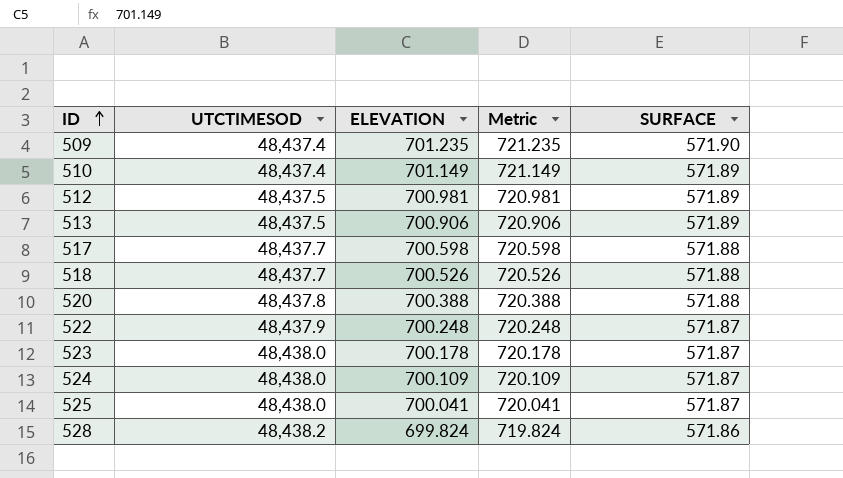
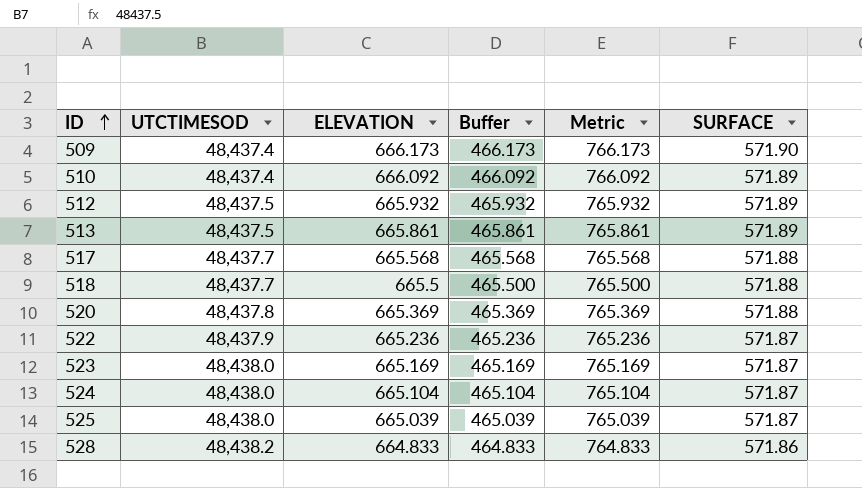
column Buffer | formula: none -> [ELEVATION] - 200
column Metric | formula: [ELEVATION] + 20 -> [ELEVATION] + 100
509 | ELEVATION: 701.235 -> 666.173
510 | ELEVATION: 701.149 -> 666.092
512 | ELEVATION: 700.981 -> 665.932
513 | ELEVATION: 700.906 -> 665.861
517 | ELEVATION: 700.598 -> 665.568
518 | ELEVATION: 700.526 -> 665.5
520 | ELEVATION: 700.388 -> 665.369
522 | ELEVATION: 700.248 -> 665.236
523 | ELEVATION: 700.178 -> 665.169
524 | ELEVATION: 700.109 -> 665.104
525 | ELEVATION: 700.041 -> 665.039
528 | ELEVATION: 699.824 -> 664.833

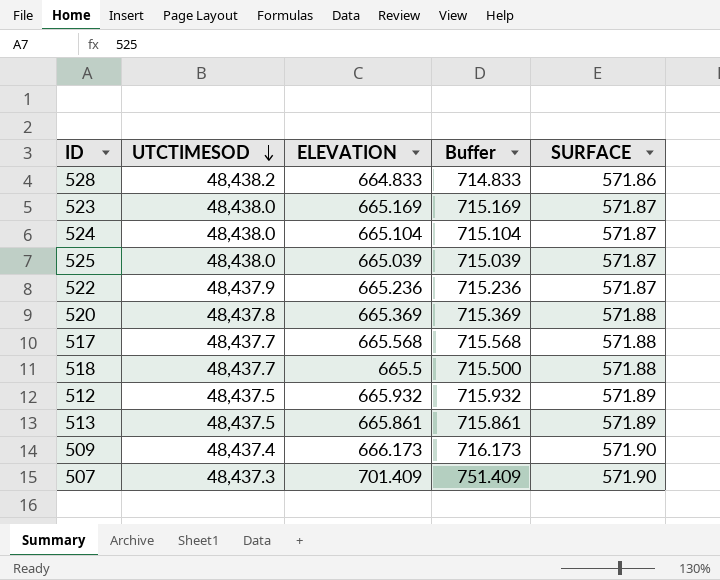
row order: ID ascending -> UTCTIMESOD descending
column Metric | formula: [ELEVATION] + 100 -> none
column Buffer | formula: [ELEVATION] - 200 -> [ELEVATION] + 50
row 510: 48,437.4 | 666.092 | 466.092 | 766.092 | 571.89 -> none
row 507: none -> 48,437.3 | 701.409 | 751.409 | 571.90

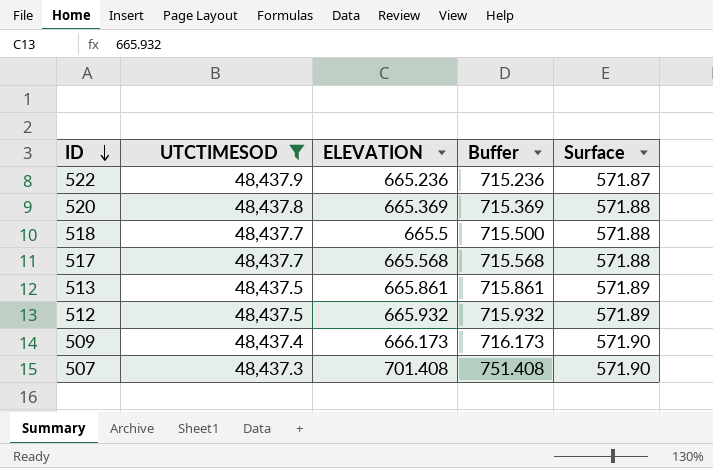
filter: none -> UTCTIMESOD <= 48,437.9
row order: UTCTIMESOD descending -> ID descending
column name: SURFACE -> Surface
507 | ELEVATION: 701.409 -> 701.408
507 | Buffer: 751.409 -> 751.408

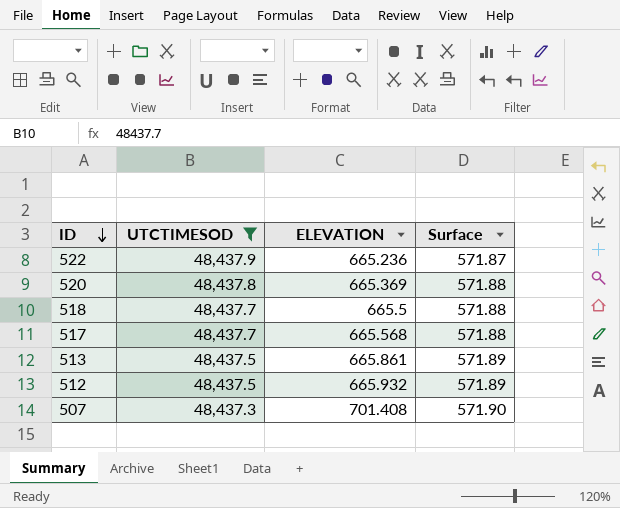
column Buffer | formula: [ELEVATION] + 50 -> none
row 509: 48,437.4 | 666.173 | 716.173 | 571.90 -> none

